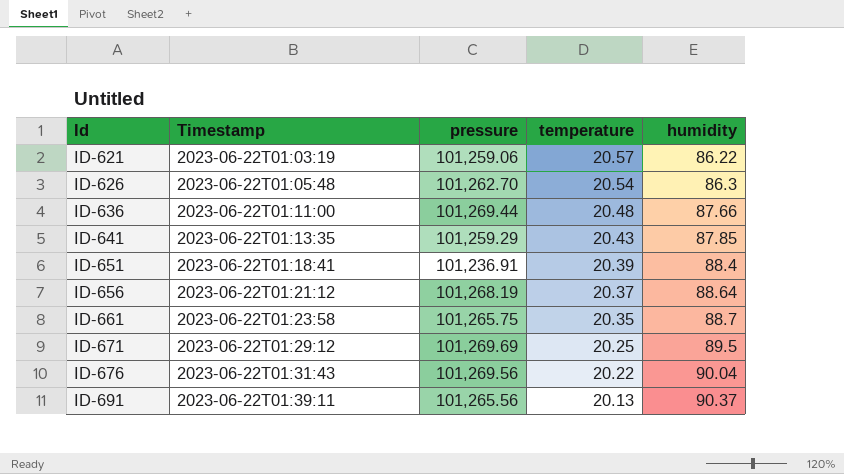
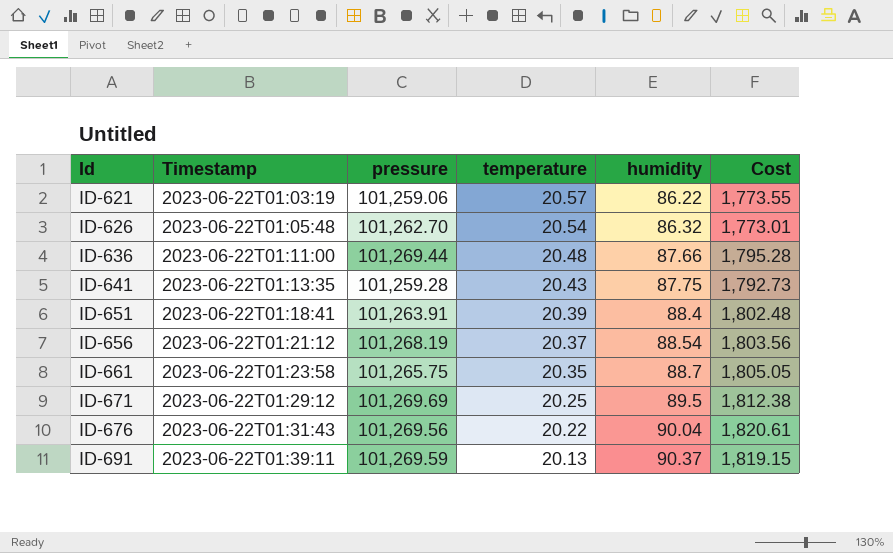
column Cost | formula: none -> [temperature] * [humidity]
ID-626 | humidity: 86.3 -> 86.32
ID-641 | pressure: 101,259.29 -> 101,259.28
ID-641 | humidity: 87.85 -> 87.75
ID-651 | pressure: 101,236.91 -> 101,263.91
ID-656 | humidity: 88.64 -> 88.54
ID-691 | pressure: 101,265.56 -> 101,269.59

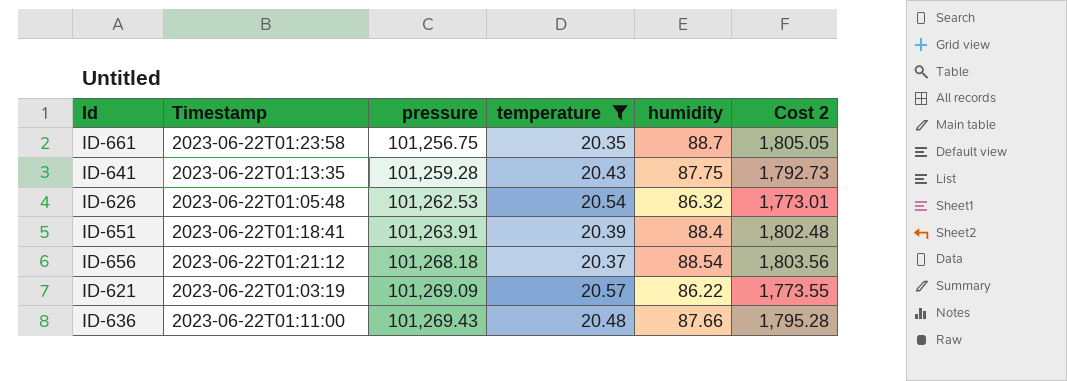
filter: none -> temperature >= 20.35
row order: Id ascending -> pressure ascending
column name: Cost -> Cost 2
ID-661 | pressure: 101,265.75 -> 101,256.75
ID-626 | pressure: 101,262.70 -> 101,262.53
ID-656 | pressure: 101,268.19 -> 101,268.18
ID-621 | pressure: 101,259.06 -> 101,269.09
ID-636 | pressure: 101,269.44 -> 101,269.43

